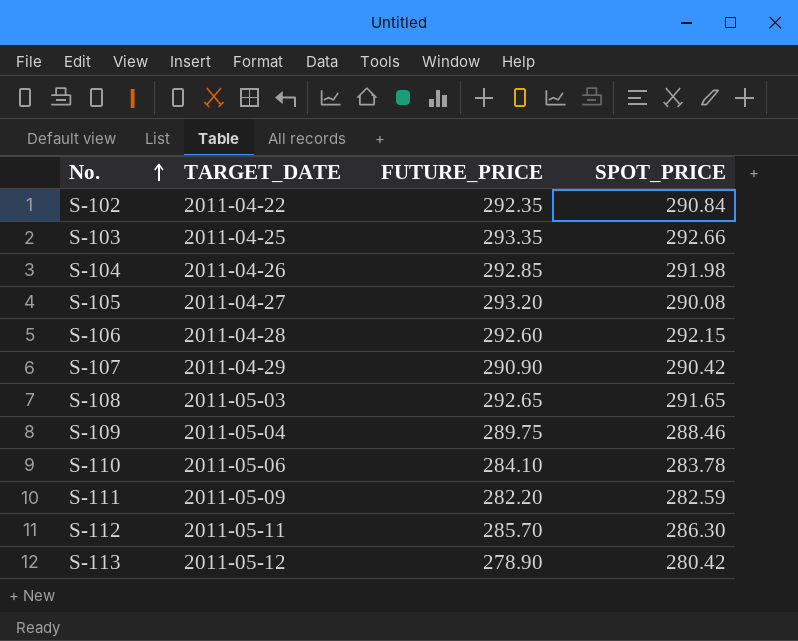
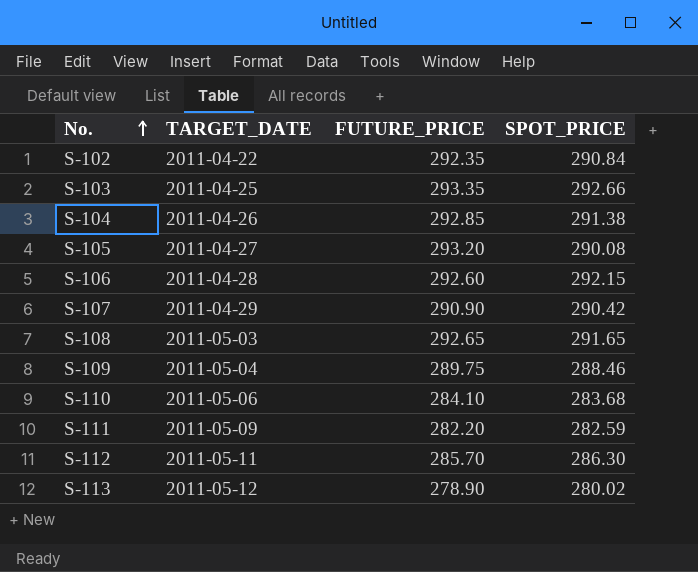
S-104 | SPOT_PRICE: 291.98 -> 291.38
S-110 | SPOT_PRICE: 283.78 -> 283.68
S-113 | SPOT_PRICE: 280.42 -> 280.02

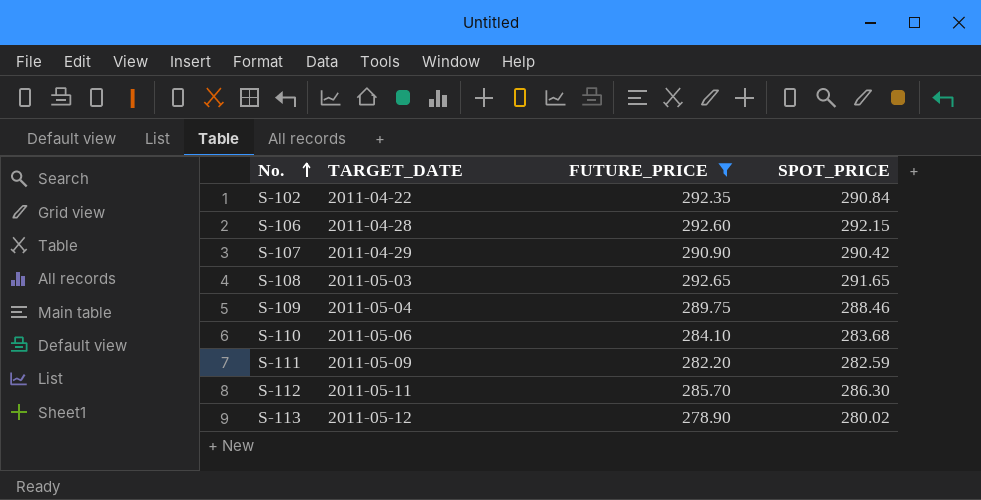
filter: none -> FUTURE_PRICE <= 292.65

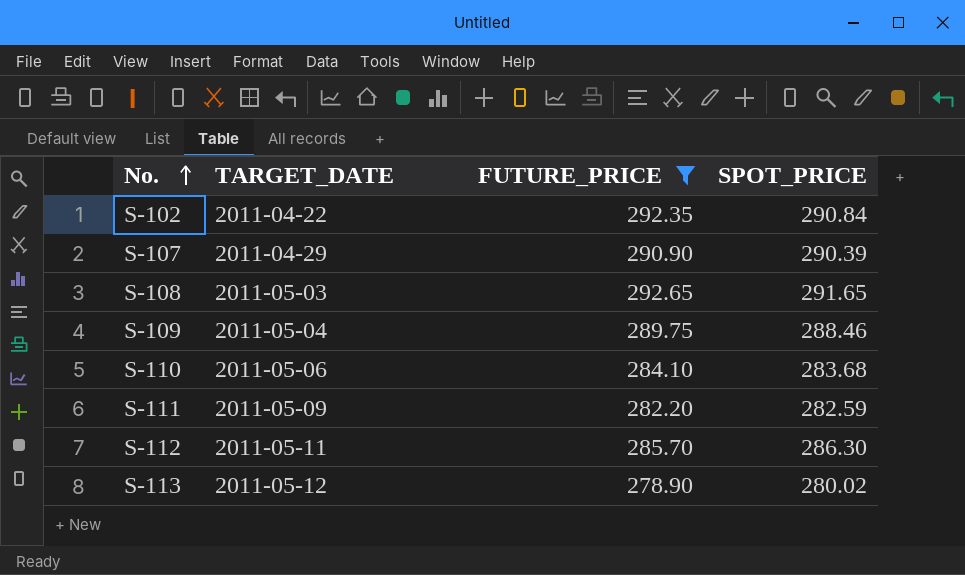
row S-106: 2011-04-28 | 292.60 | 292.15 -> none
S-107 | SPOT_PRICE: 290.42 -> 290.39

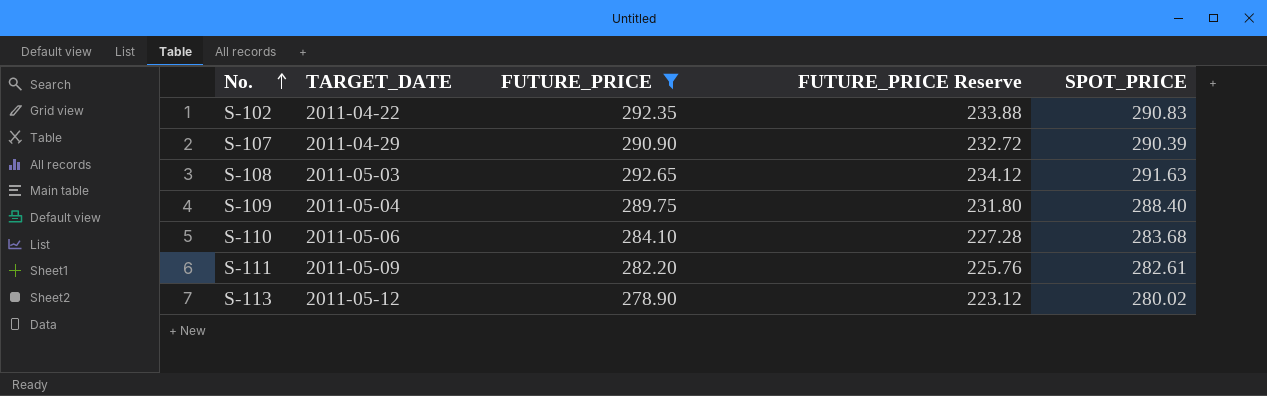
column FUTURE_PRICE Reserve | formula: none -> [FUTURE_PRICE] * 0.8
row S-112: 2011-05-11 | 285.70 | 286.30 -> none
S-102 | SPOT_PRICE: 290.84 -> 290.83
S-108 | SPOT_PRICE: 291.65 -> 291.63
S-109 | SPOT_PRICE: 288.46 -> 288.40
S-111 | SPOT_PRICE: 282.59 -> 282.61

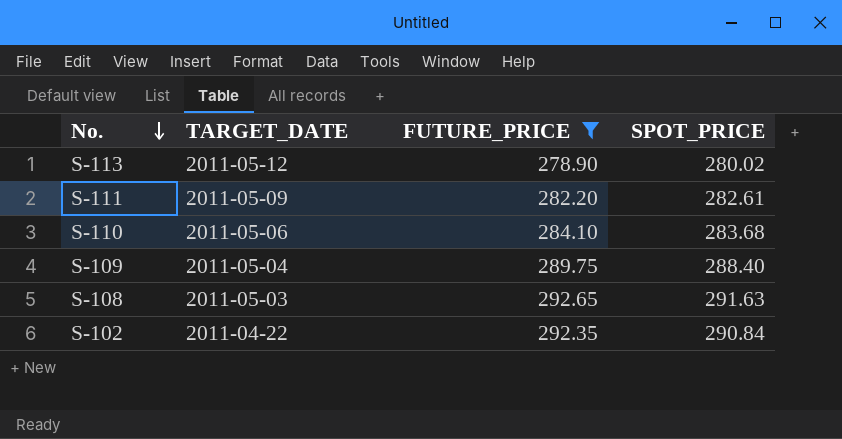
row order: No. ascending -> No. descending
column FUTURE_PRICE Reserve | formula: [FUTURE_PRICE] * 0.8 -> none
row S-107: 2011-04-29 | 290.90 | 232.72 | 290.39 -> none
S-102 | SPOT_PRICE: 290.83 -> 290.84

